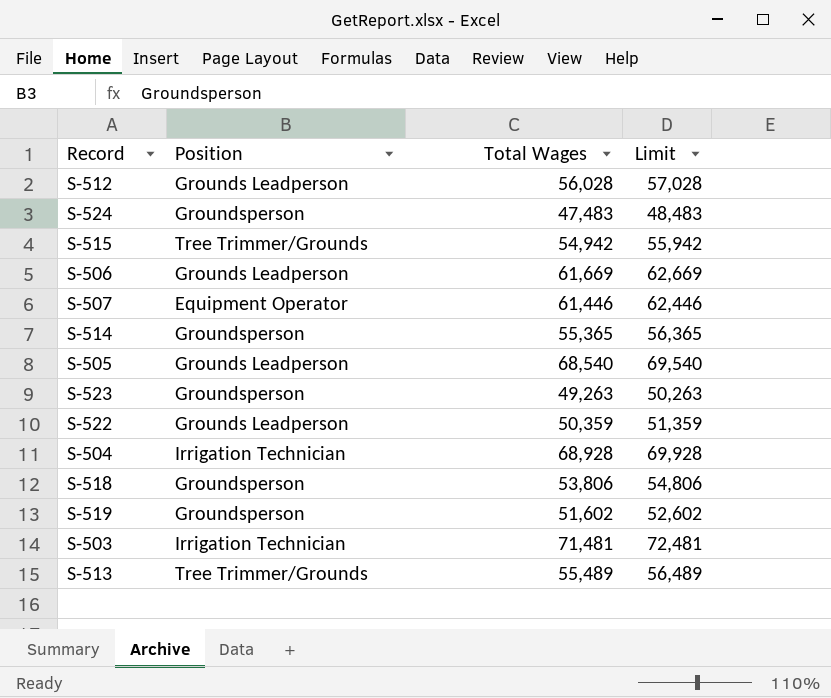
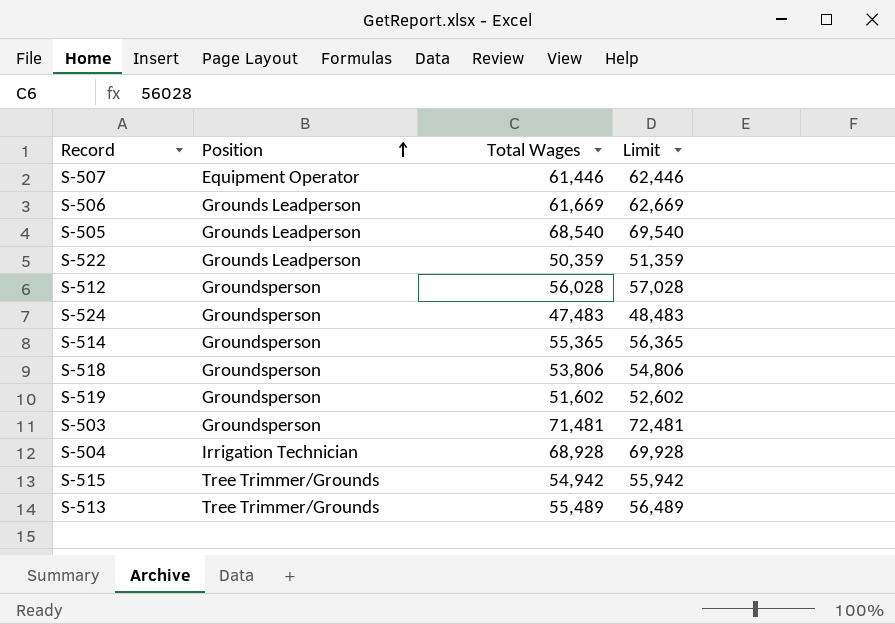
row order: none -> Position ascending
row S-523: Groundsperson | 49,263 | 50,263 -> none
S-512 | Position: Grounds Leadperson -> Groundsperson
S-503 | Position: Irrigation Technician -> Groundsperson

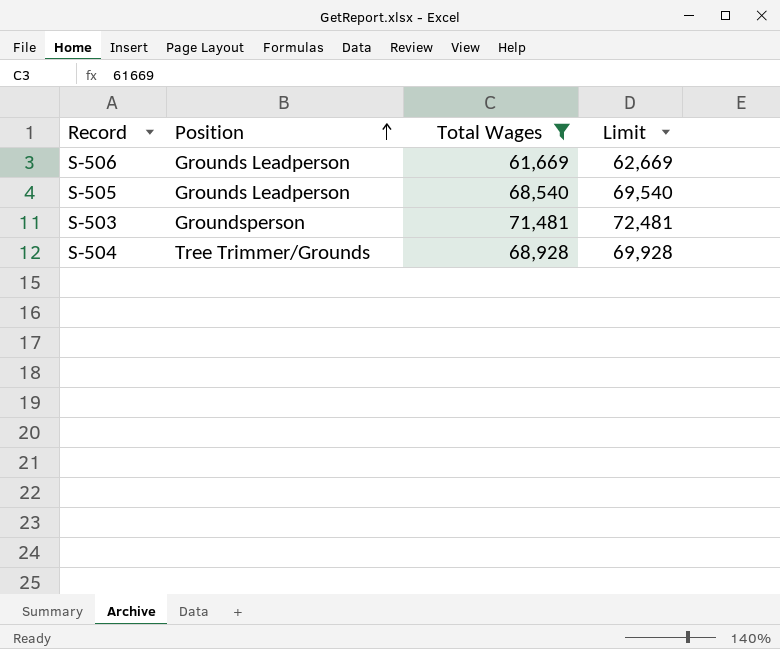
filter: none -> Total Wages >= 61,669
S-504 | Position: Irrigation Technician -> Tree Trimmer/Grounds

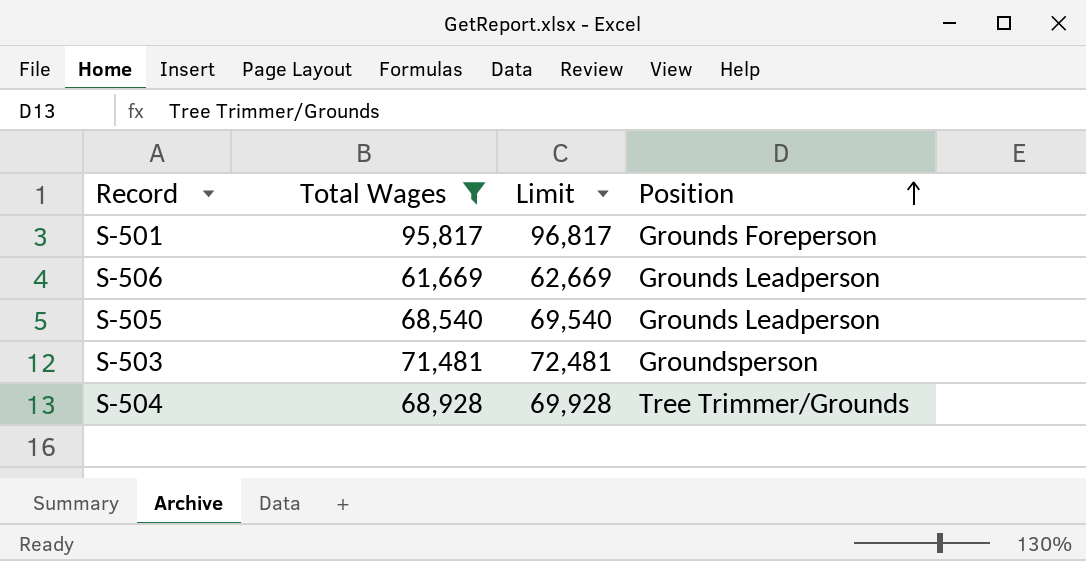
column Position | position: 2 -> 4
row S-501: none -> 95,817 | 96,817 | Grounds Foreperson

